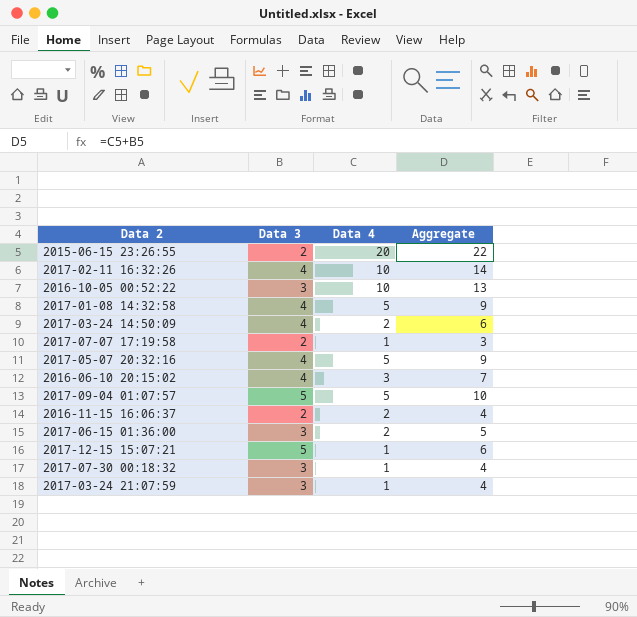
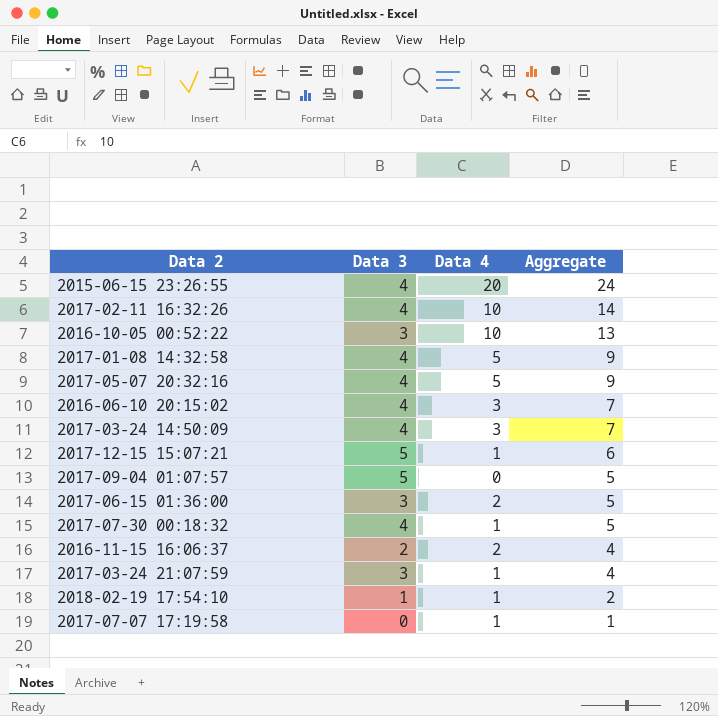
row order: none -> Aggregate descending
2015-06-15 23:26:55 | Data 3: 2 -> 4
2015-06-15 23:26:55 | Aggregate: 22 -> 24
2017-03-24 14:50:09 | Data 4: 2 -> 3
2017-03-24 14:50:09 | Aggregate: 6 -> 7
2017-09-04 01:07:57 | Data 4: 5 -> 0
2017-09-04 01:07:57 | Aggregate: 10 -> 5
2017-07-30 00:18:32 | Data 3: 3 -> 4
2017-07-30 00:18:32 | Aggregate: 4 -> 5
row 2018-02-19 17:54:10: none -> 1 | 1 | 2
2017-07-07 17:19:58 | Data 3: 2 -> 0
2017-07-07 17:19:58 | Aggregate: 3 -> 1

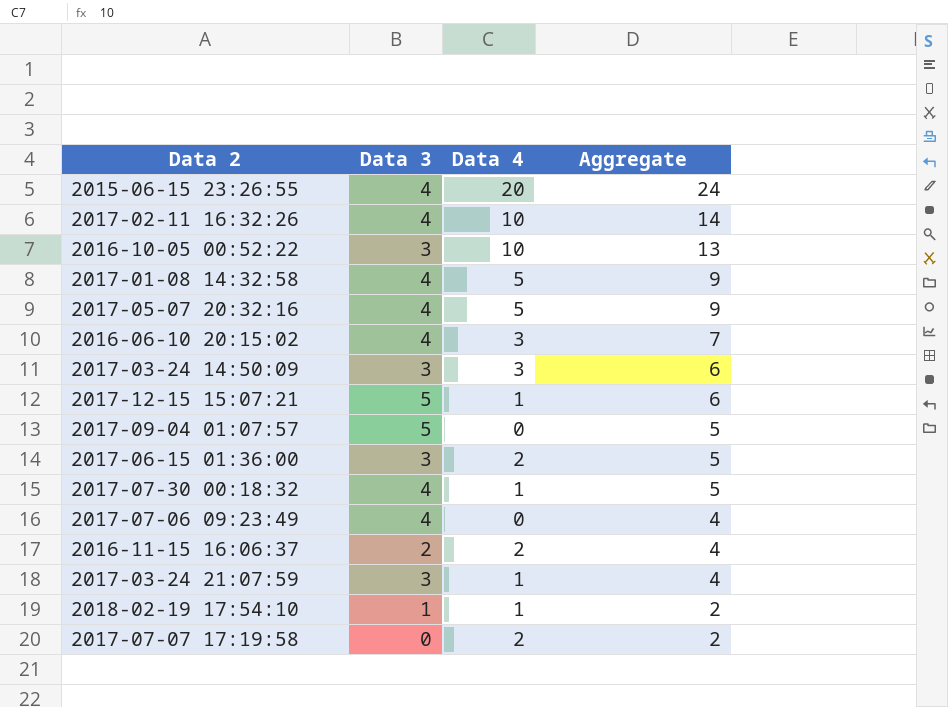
2017-03-24 14:50:09 | Data 3: 4 -> 3
2017-03-24 14:50:09 | Aggregate: 7 -> 6
row 2017-07-06 09:23:49: none -> 4 | 0 | 4
2017-07-07 17:19:58 | Data 4: 1 -> 2
2017-07-07 17:19:58 | Aggregate: 1 -> 2

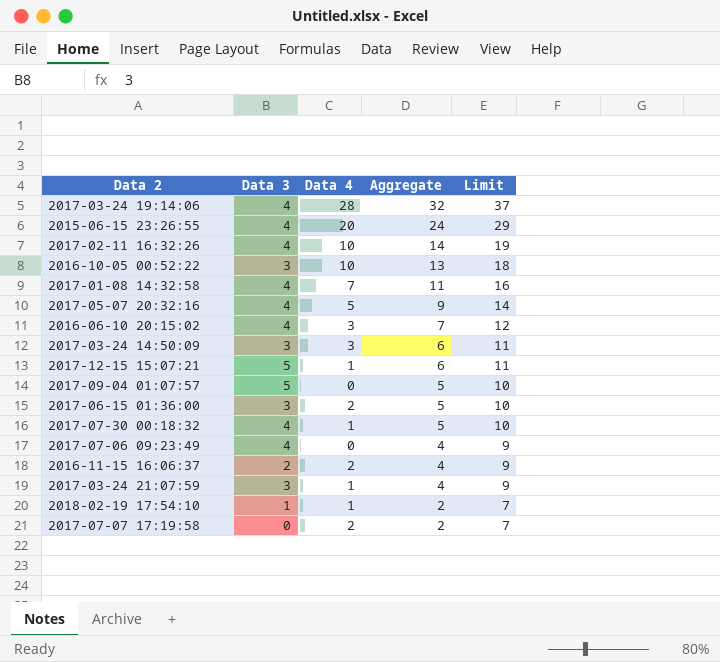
column Limit | formula: none -> [Aggregate] + 5
row 2017-03-24 19:14:06: none -> 4 | 28 | 32 | 37
2017-01-08 14:32:58 | Data 4: 5 -> 7
2017-01-08 14:32:58 | Aggregate: 9 -> 11

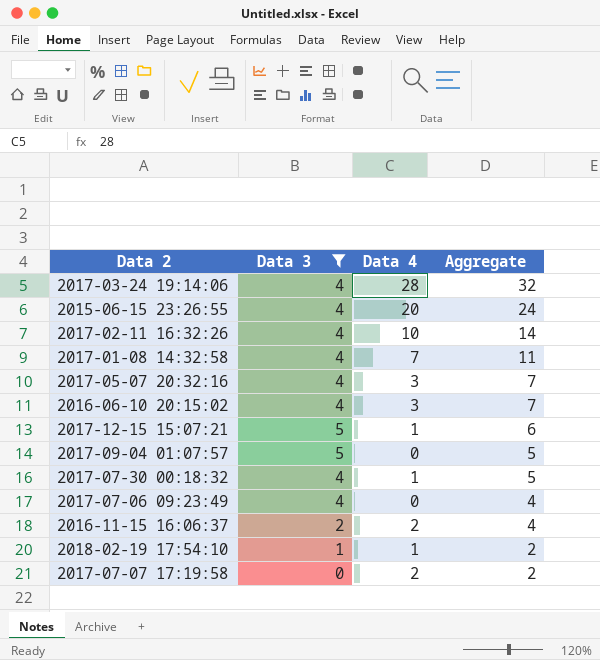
filter: none -> Data 3 != 3
column Limit | formula: [Aggregate] + 5 -> none
2017-05-07 20:32:16 | Data 4: 5 -> 3
2017-05-07 20:32:16 | Aggregate: 9 -> 7

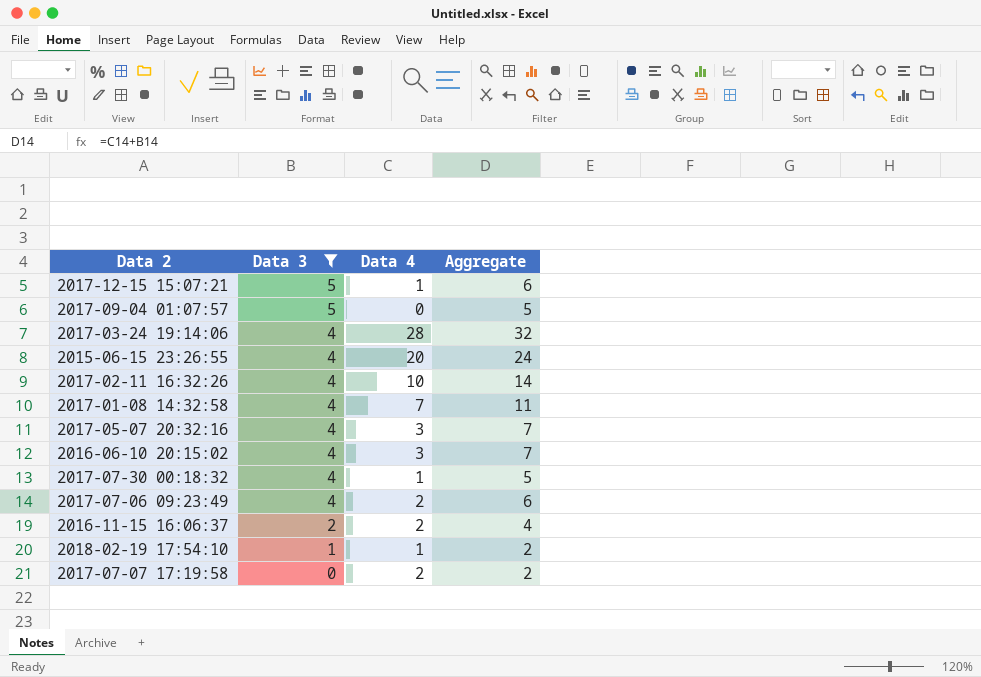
row order: Aggregate descending -> Data 3 descending
2017-07-06 09:23:49 | Data 4: 0 -> 2
2017-07-06 09:23:49 | Aggregate: 4 -> 6

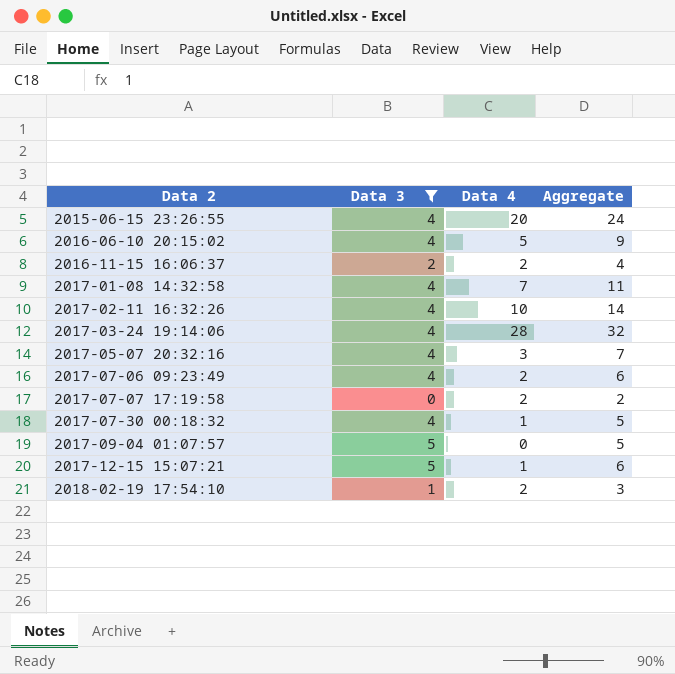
row order: Data 3 descending -> Data 2 ascending
2016-06-10 20:15:02 | Data 4: 3 -> 5
2016-06-10 20:15:02 | Aggregate: 7 -> 9
2018-02-19 17:54:10 | Data 4: 1 -> 2
2018-02-19 17:54:10 | Aggregate: 2 -> 3

